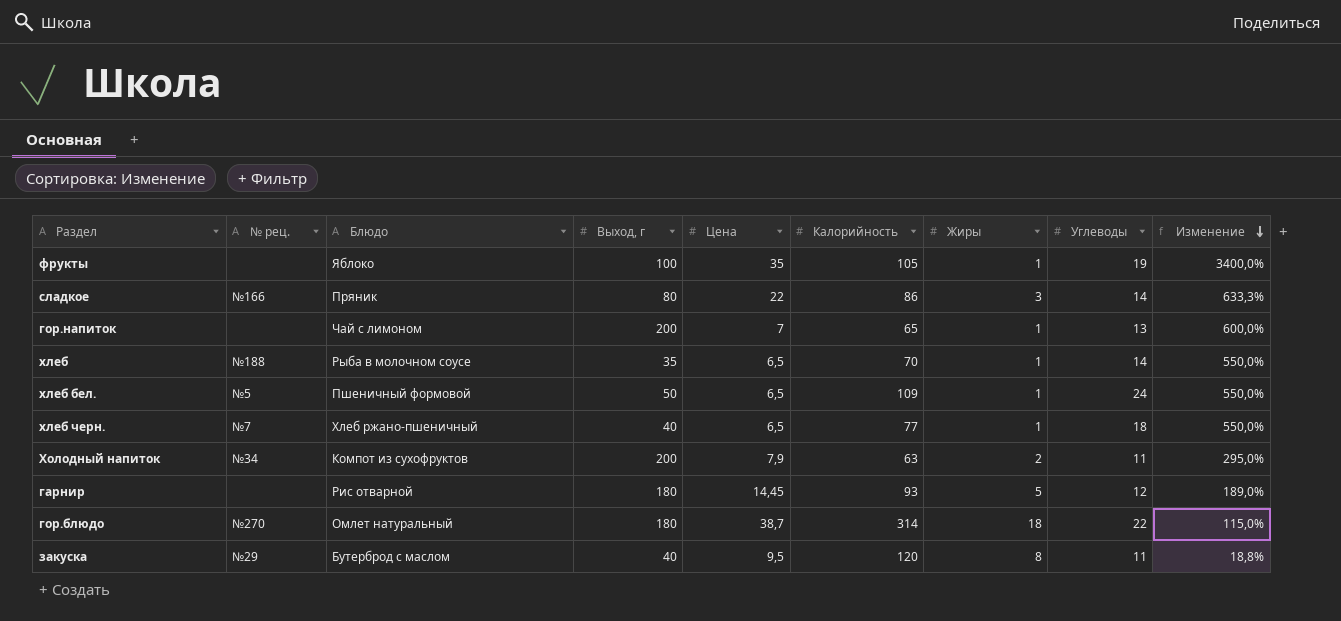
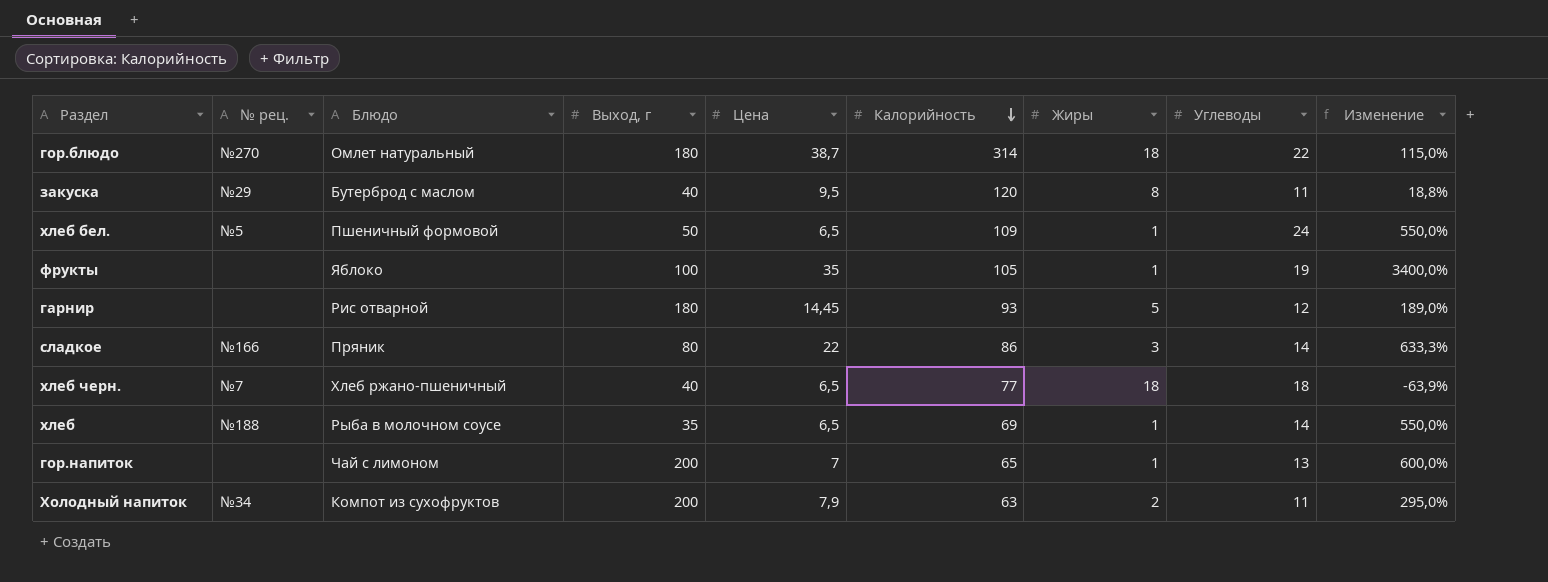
row order: Изменение descending -> Калорийность descending
хлеб черн. | Жиры: 1 -> 18
хлеб черн. | Изменение: 550,0% -> -63,9%
хлеб | Калорийность: 70 -> 69

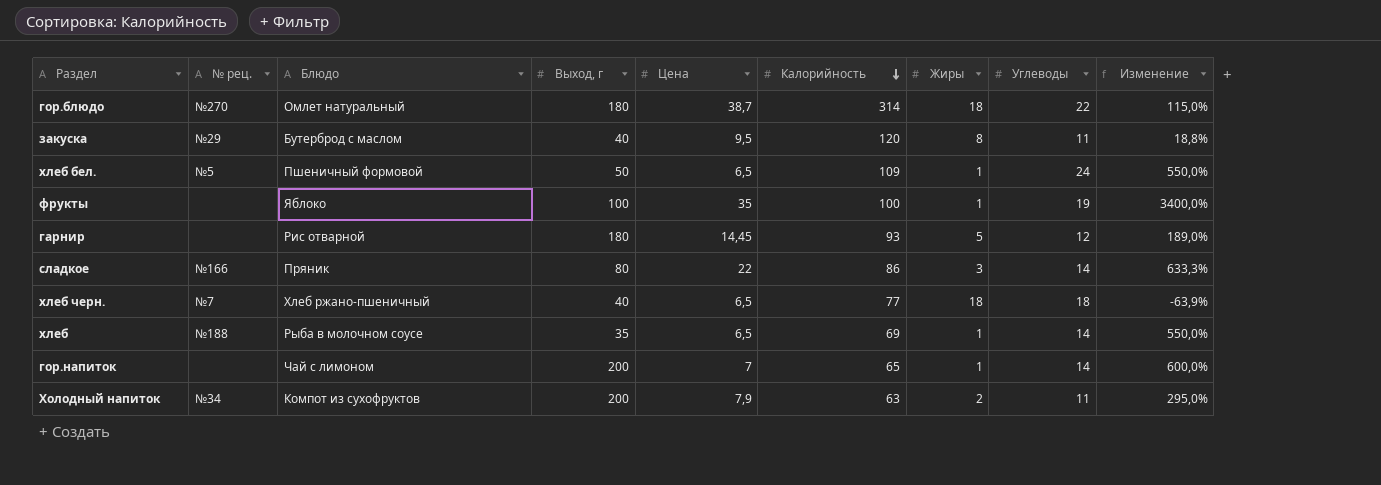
фрукты | Калорийность: 105 -> 100
гор.напиток | Углеводы: 13 -> 14

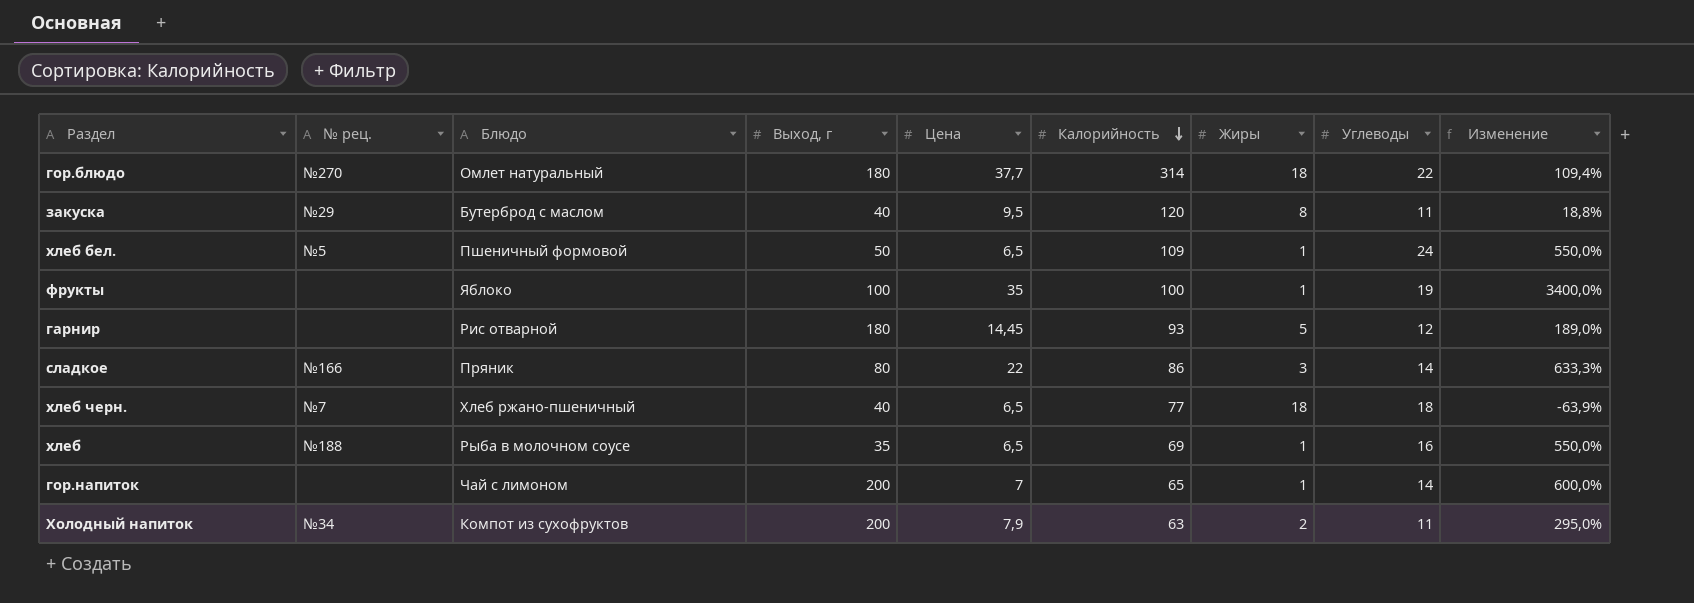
гор.блюдо | Цена: 38,7 -> 37,7
гор.блюдо | Изменение: 115,0% -> 109,4%
хлеб | Углеводы: 14 -> 16

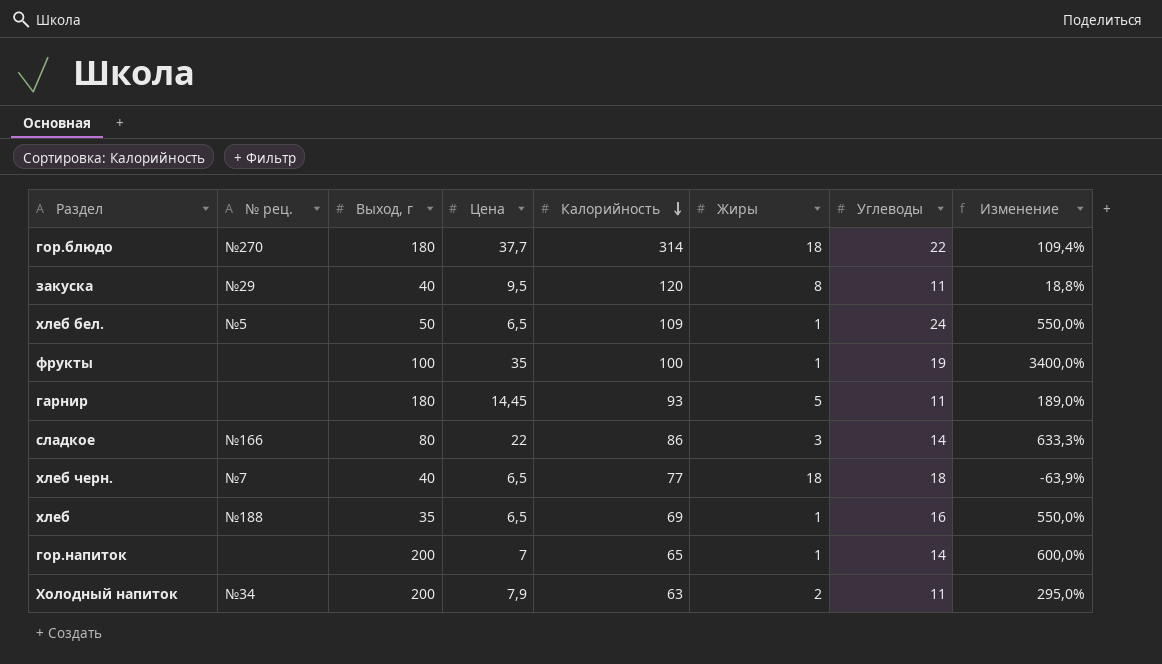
column Блюдо | position: 3 -> none
гарнир | Углеводы: 12 -> 11

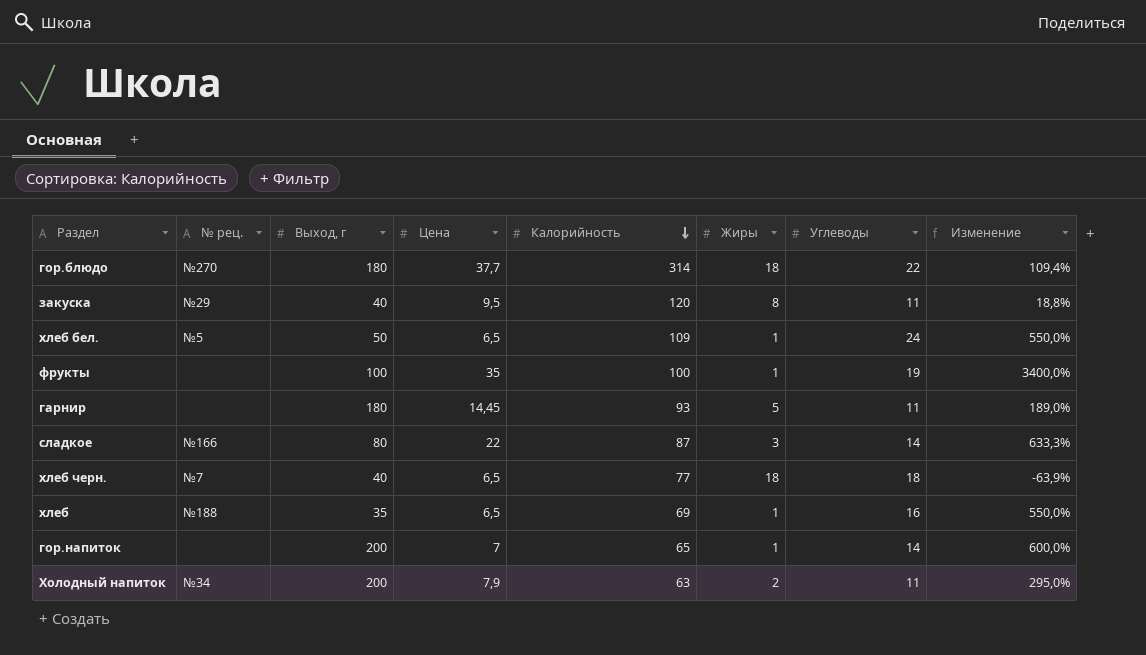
сладкое | Калорийность: 86 -> 87

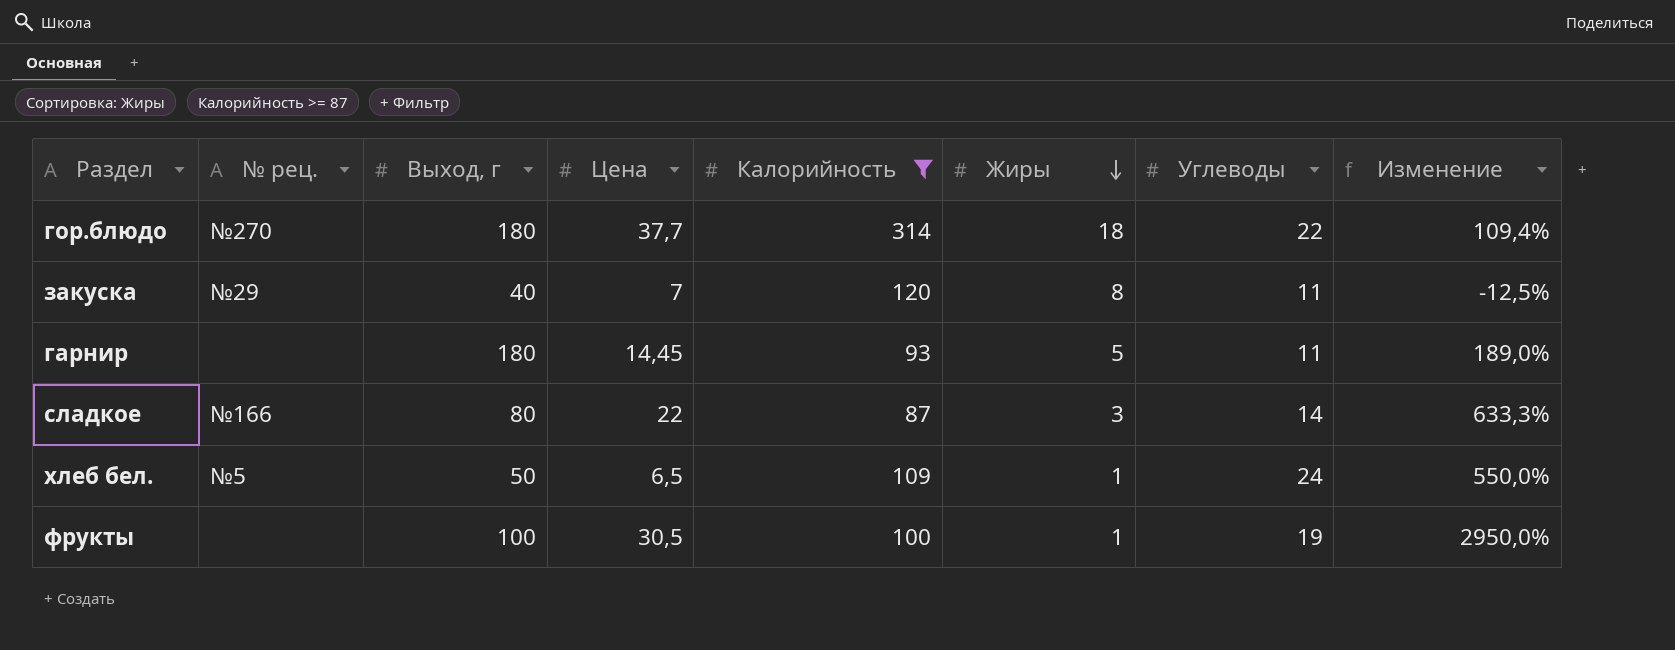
filter: none -> Калорийность >= 87
row order: Калорийность descending -> Жиры descending
закуска | Цена: 9,5 -> 7
закуска | Изменение: 18,8% -> -12,5%
фрукты | Цена: 35 -> 30,5
фрукты | Изменение: 3400,0% -> 2950,0%

